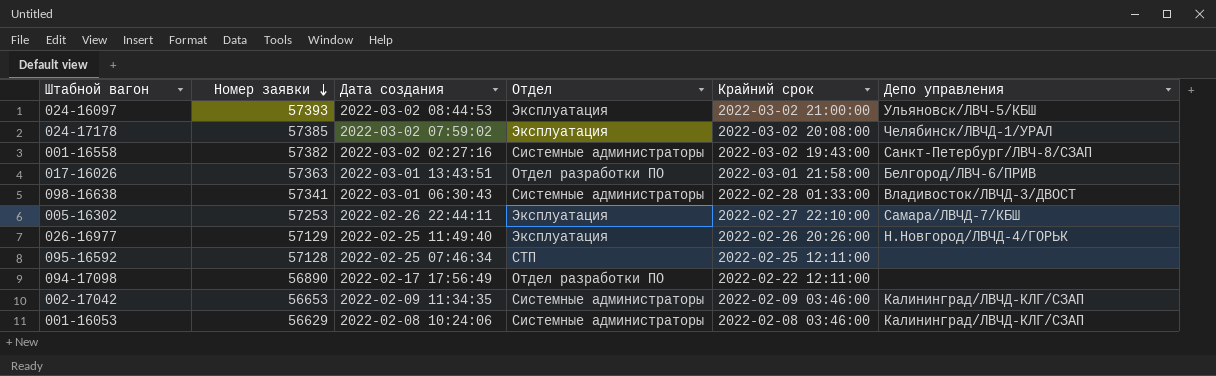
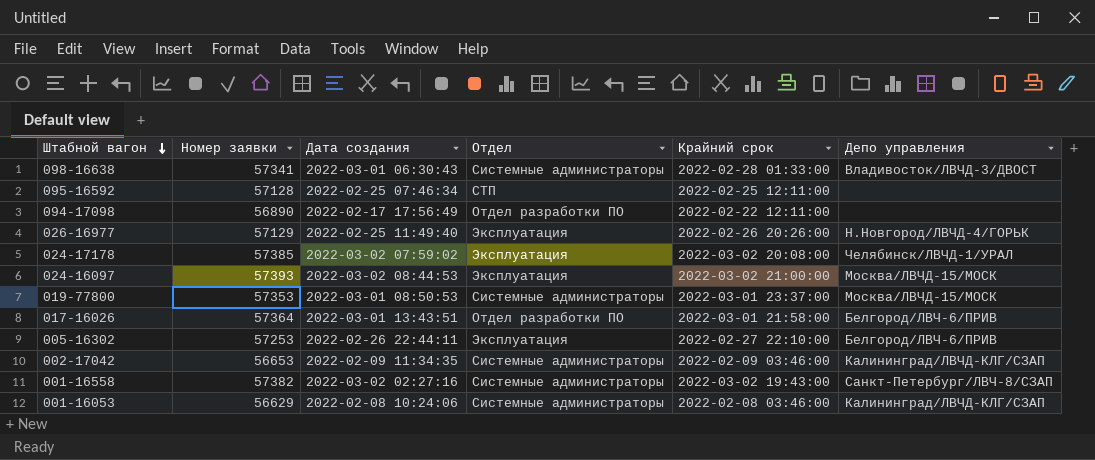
row order: Номер заявки descending -> Штабной вагон descending
024-16097 | Депо управления: Ульяновск/ЛВЧ-5/КБШ -> Москва/ЛВЧД-15/МОСК
row 019-77800: none -> 57353 | 2022-03-01 08:50:53 | Системные администраторы | 2022-03-01 23:37:00 | Москва/ЛВЧД-15/МОСК
017-16026 | Номер заявки: 57363 -> 57364
005-16302 | Депо управления: Самара/ЛВЧД-7/КБШ -> Белгород/ЛВЧ-6/ПРИВ

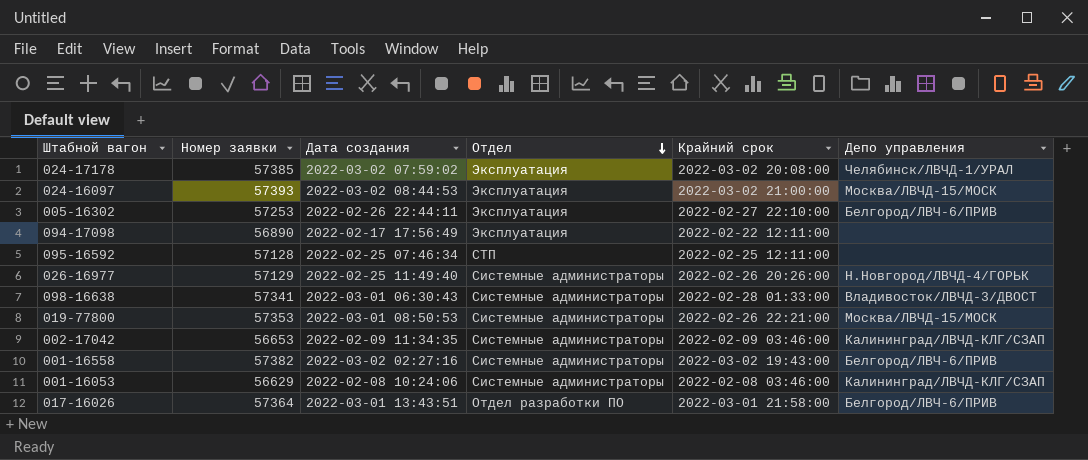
row order: Штабной вагон descending -> Отдел descending
094-17098 | Отдел: Отдел разработки ПО -> Эксплуатация
026-16977 | Отдел: Эксплуатация -> Системные администраторы
019-77800 | Крайний срок: 2022-03-01 23:37:00 -> 2022-02-26 22:21:00
001-16558 | Депо управления: Санкт-Петербург/ЛВЧ-8/СЗАП -> Белгород/ЛВЧ-6/ПРИВ

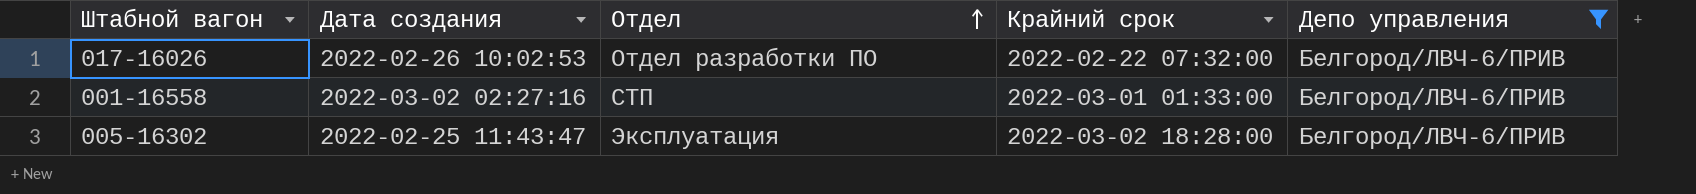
filter: none -> Депо управления = Белгород/ЛВЧ-6/ПРИВ
row order: Отдел descending -> Отдел ascending
column Номер заявки | position: 2 -> none
017-16026 | Дата создания: 2022-03-01 13:43:51 -> 2022-02-26 10:02:53
017-16026 | Крайний срок: 2022-03-01 21:58:00 -> 2022-02-22 07:32:00
001-16558 | Отдел: Системные администраторы -> СТП
001-16558 | Крайний срок: 2022-03-02 19:43:00 -> 2022-03-01 01:33:00
005-16302 | Дата создания: 2022-02-26 22:44:11 -> 2022-02-25 11:43:47
005-16302 | Крайний срок: 2022-02-27 22:10:00 -> 2022-03-02 18:28:00

